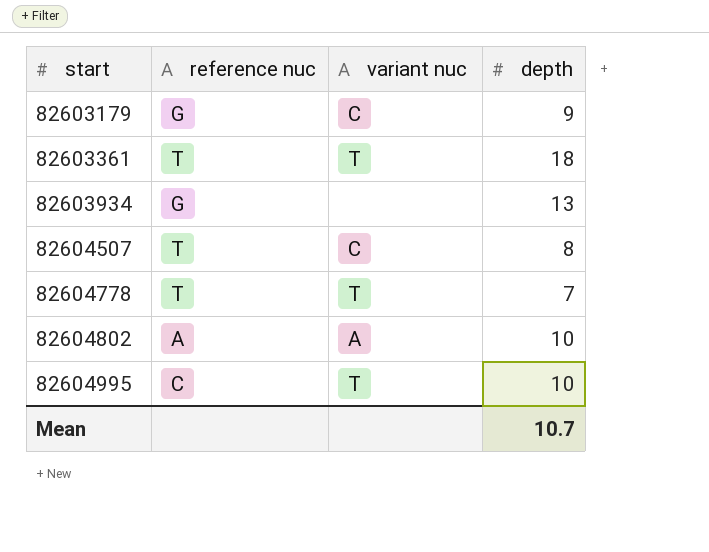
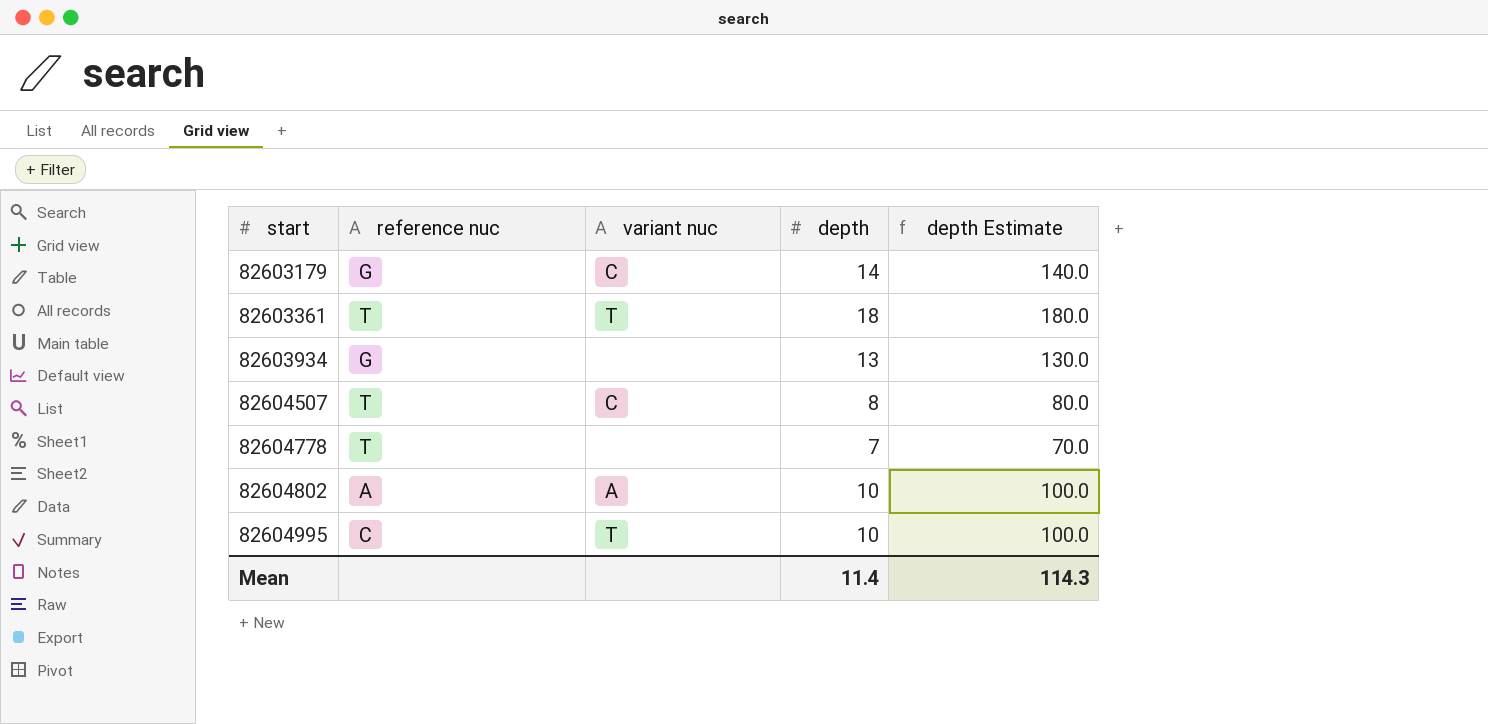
column depth Estimate | formula: none -> [depth] * 10
82603179 | depth: 9 -> 14
82604778 | variant nuc: T -> none
Mean | depth: 10.7 -> 11.4

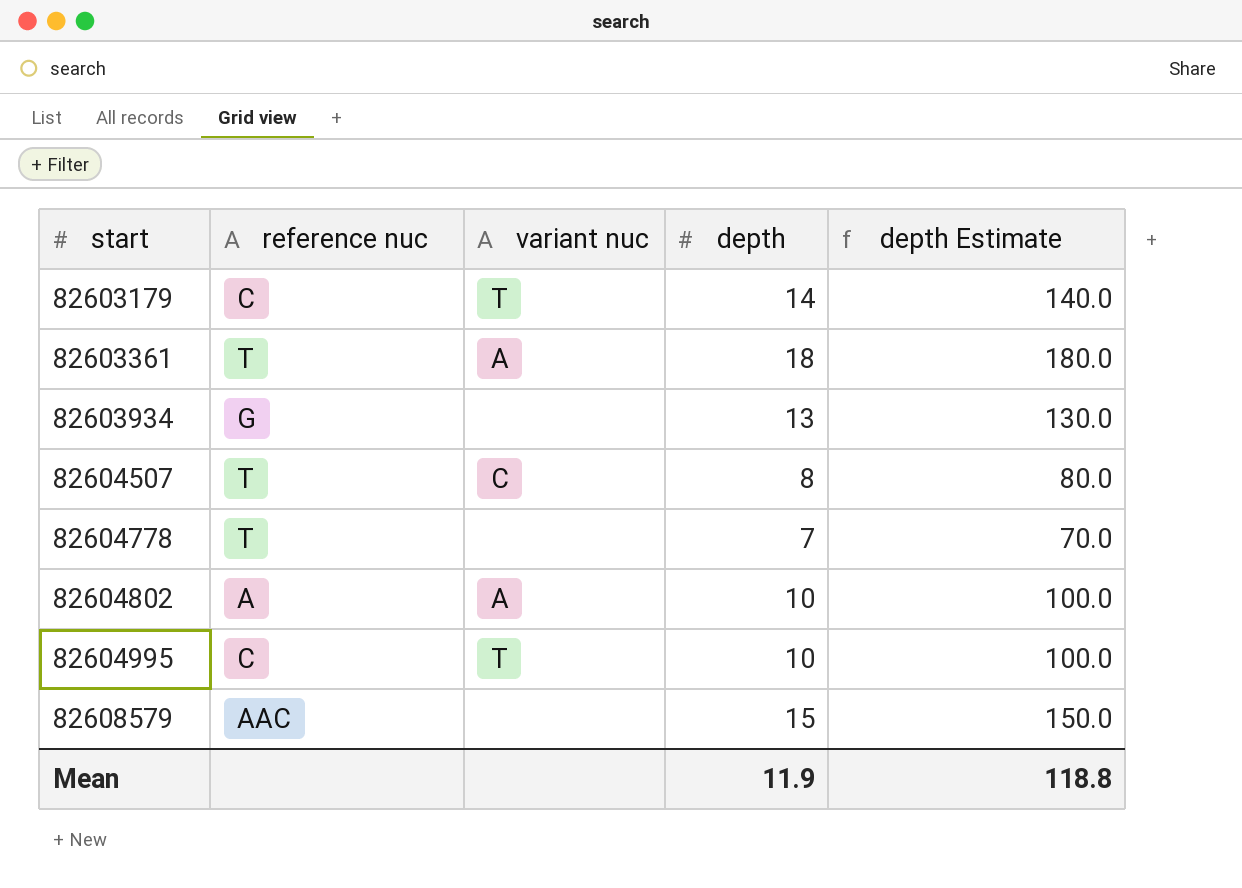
82603179 | reference nuc: G -> C
82603179 | variant nuc: C -> T
82603361 | variant nuc: T -> A
row 82608579: none -> AAC | none | 15 | 150.0
Mean | depth: 11.4 -> 11.9
Mean | depth Estimate: 114.3 -> 118.8

